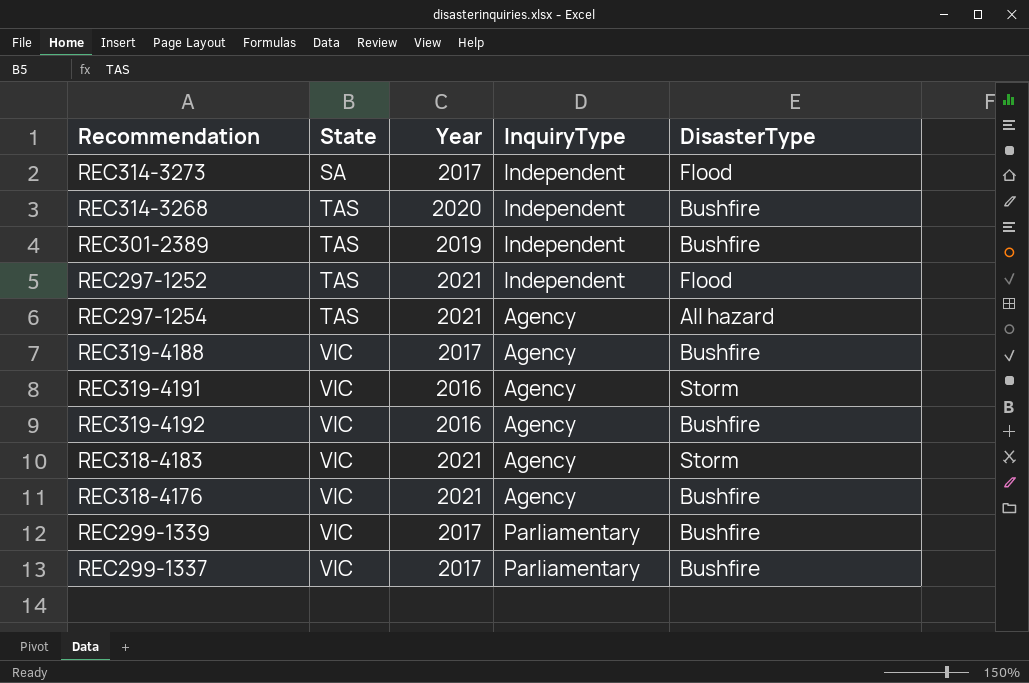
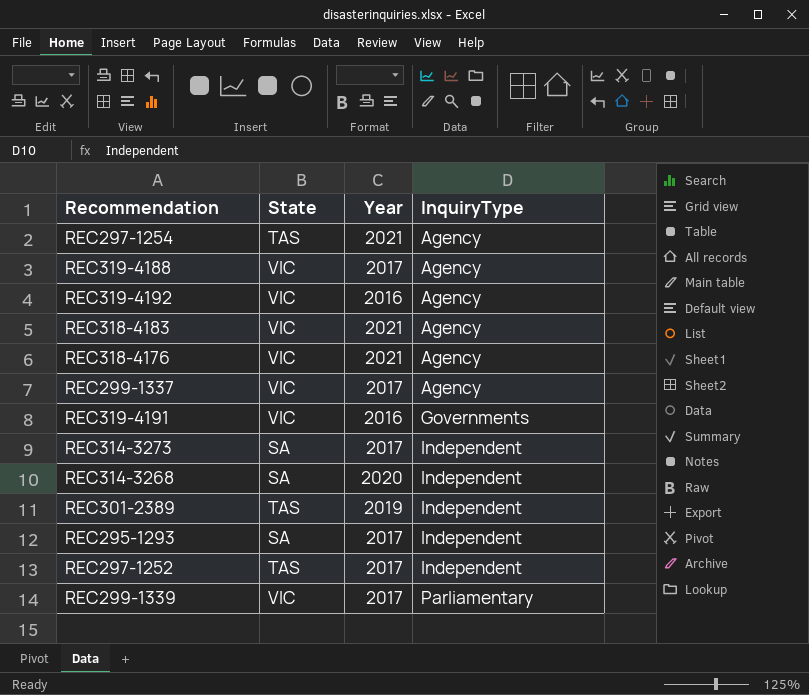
row order: State ascending -> InquiryType ascending
column DisasterType | position: 5 -> none
REC299-1337 | InquiryType: Parliamentary -> Agency
REC319-4191 | InquiryType: Agency -> Governments
REC314-3268 | State: TAS -> SA
row REC295-1293: none -> SA | 2017 | Independent
REC297-1252 | Year: 2021 -> 2017

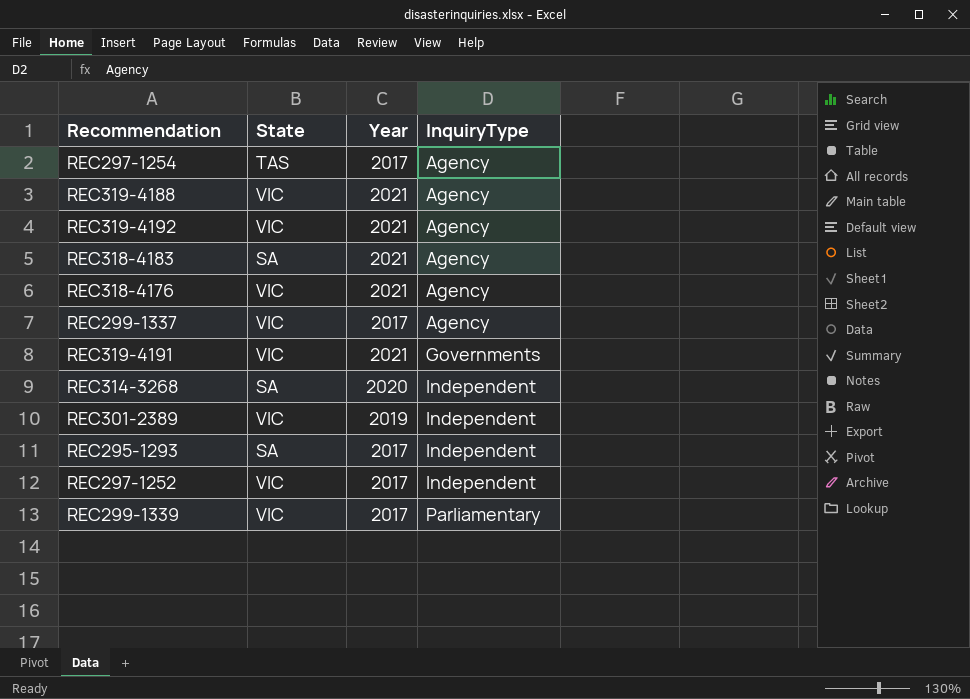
row REC314-3273: SA | 2017 | Independent -> none
REC297-1254 | Year: 2021 -> 2017
REC319-4188 | Year: 2017 -> 2021
REC319-4192 | Year: 2016 -> 2021
REC318-4183 | State: VIC -> SA
REC319-4191 | Year: 2016 -> 2021
REC301-2389 | State: TAS -> VIC
REC297-1252 | State: TAS -> VIC

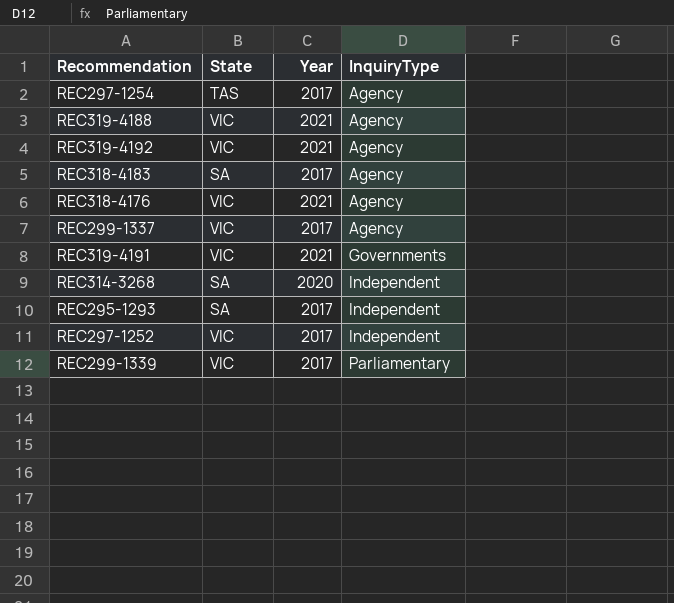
row REC301-2389: VIC | 2019 | Independent -> none
REC318-4183 | Year: 2021 -> 2017

